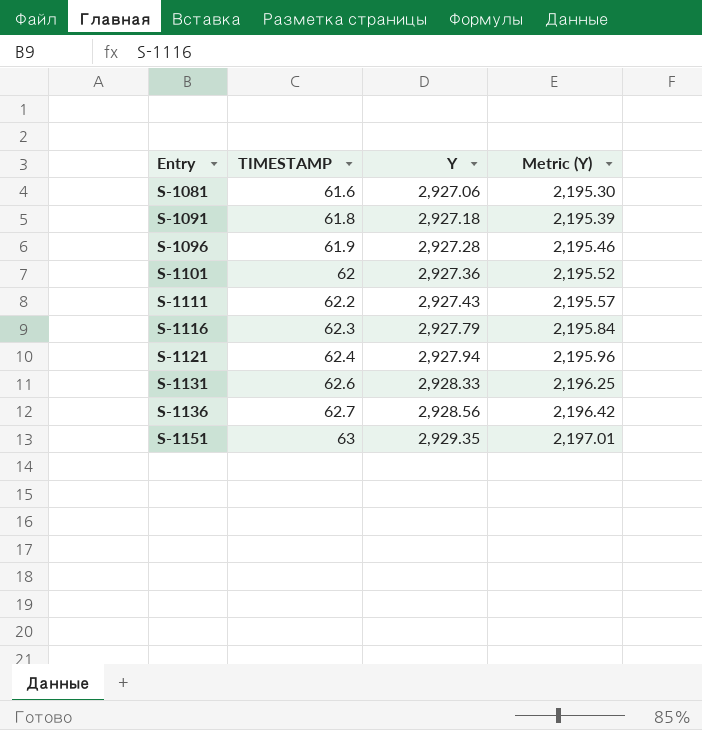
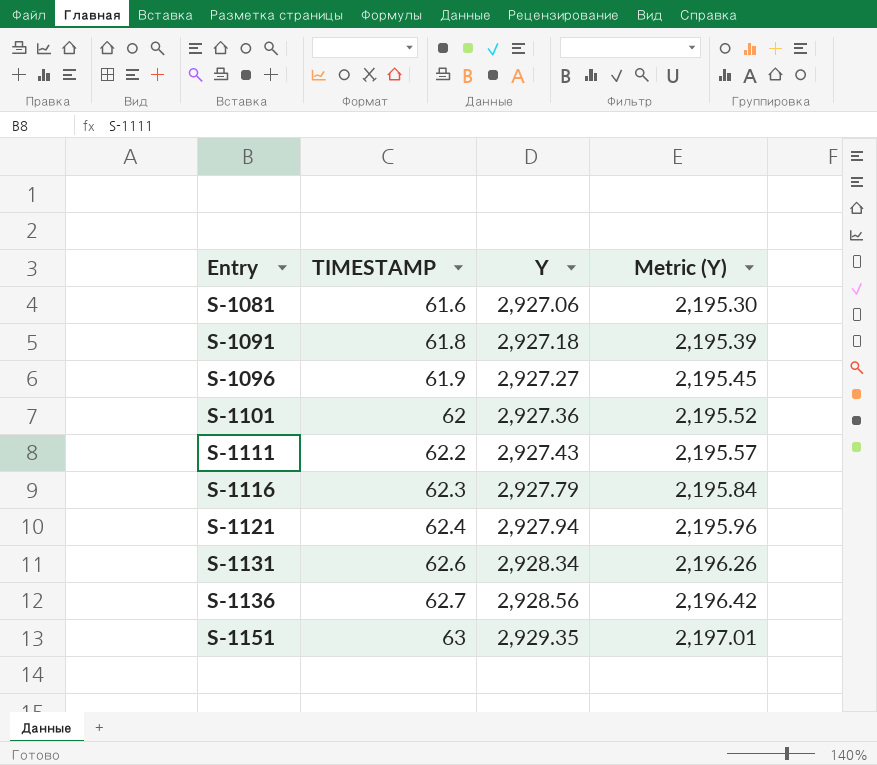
S-1096 | Y: 2,927.28 -> 2,927.27
S-1096 | Metric (Y): 2,195.46 -> 2,195.45
S-1131 | Y: 2,928.33 -> 2,928.34
S-1131 | Metric (Y): 2,196.25 -> 2,196.26

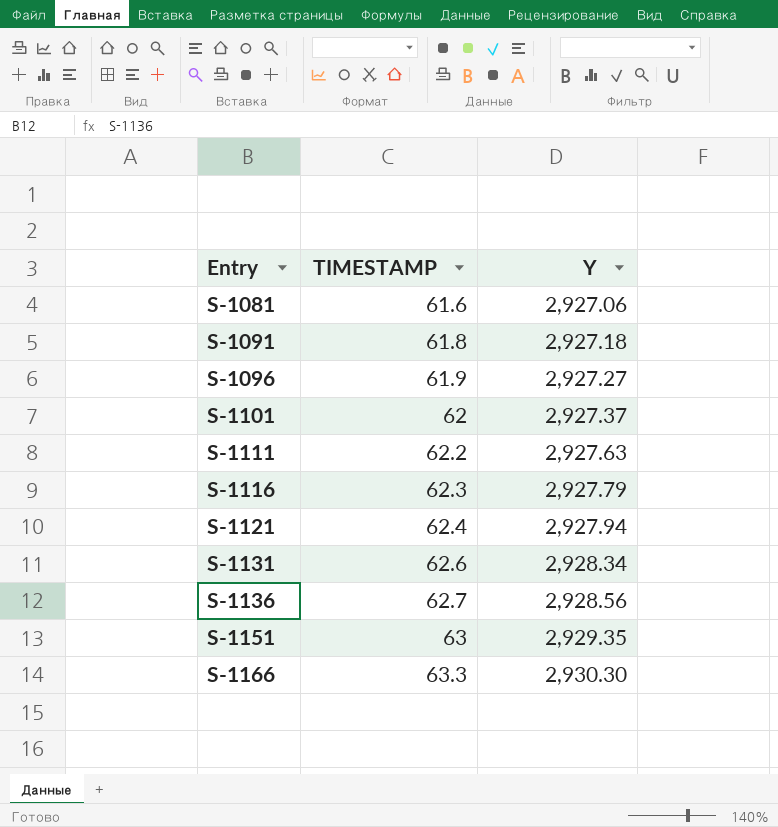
column Metric (Y) | formula: [Y] * 0.75 -> none
S-1101 | Y: 2,927.36 -> 2,927.37
S-1111 | Y: 2,927.43 -> 2,927.63
row S-1166: none -> 63.3 | 2,930.30

